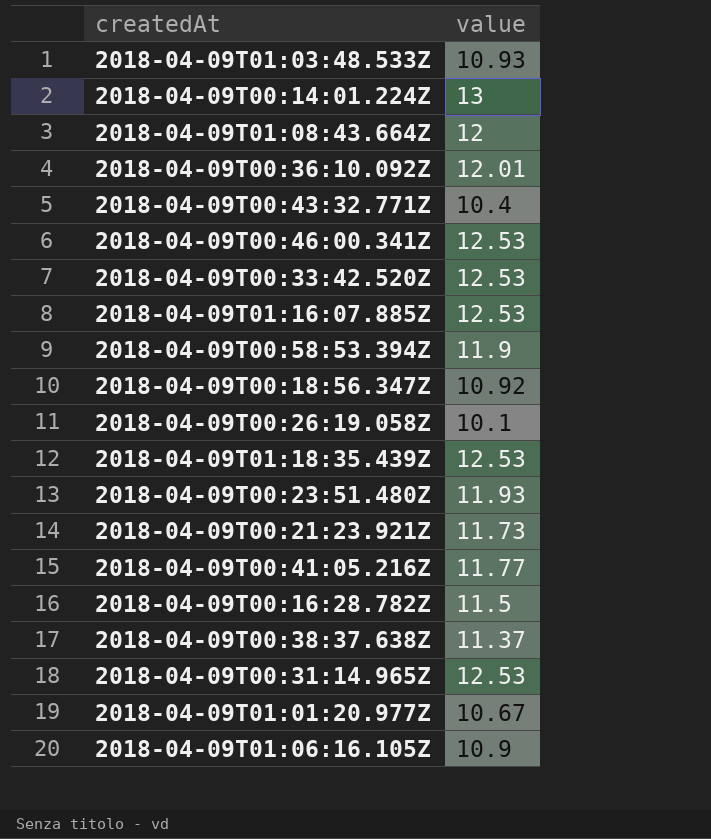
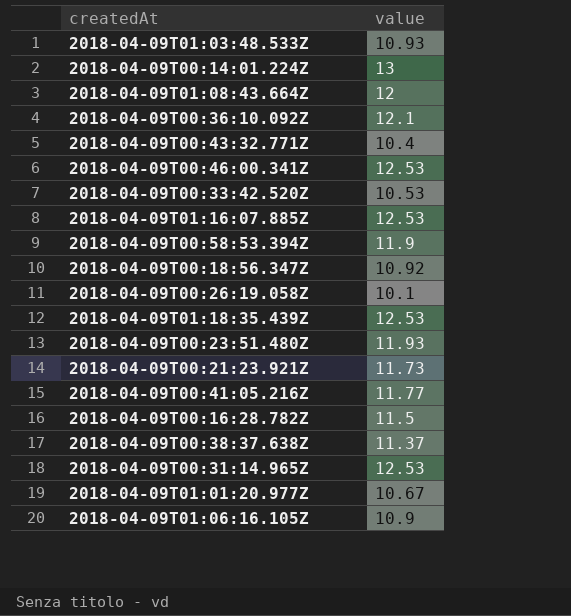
2018-04-09T00:36:10.092Z | value: 12.01 -> 12.1
2018-04-09T00:33:42.520Z | value: 12.53 -> 10.53

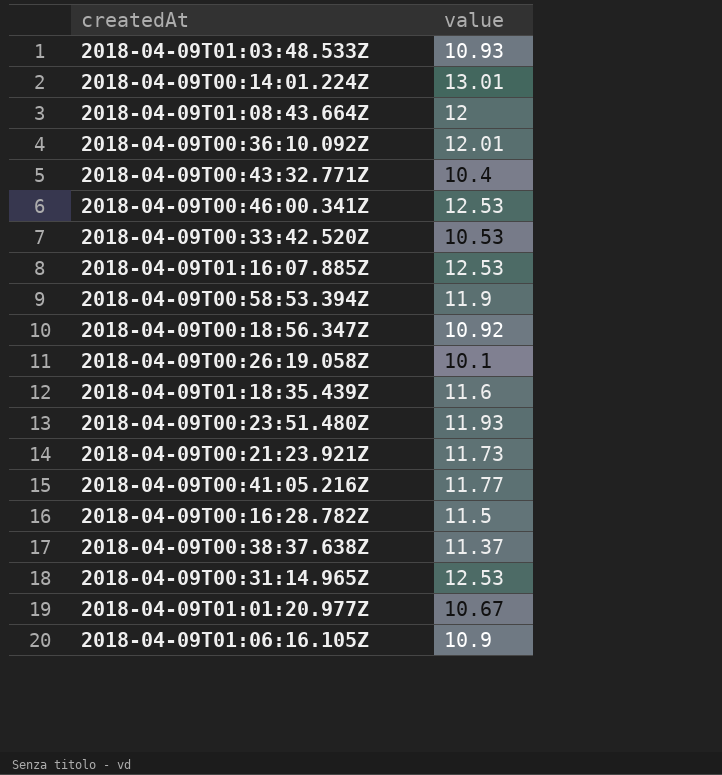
2018-04-09T00:14:01.224Z | value: 13 -> 13.01
2018-04-09T00:36:10.092Z | value: 12.1 -> 12.01
2018-04-09T01:18:35.439Z | value: 12.53 -> 11.6

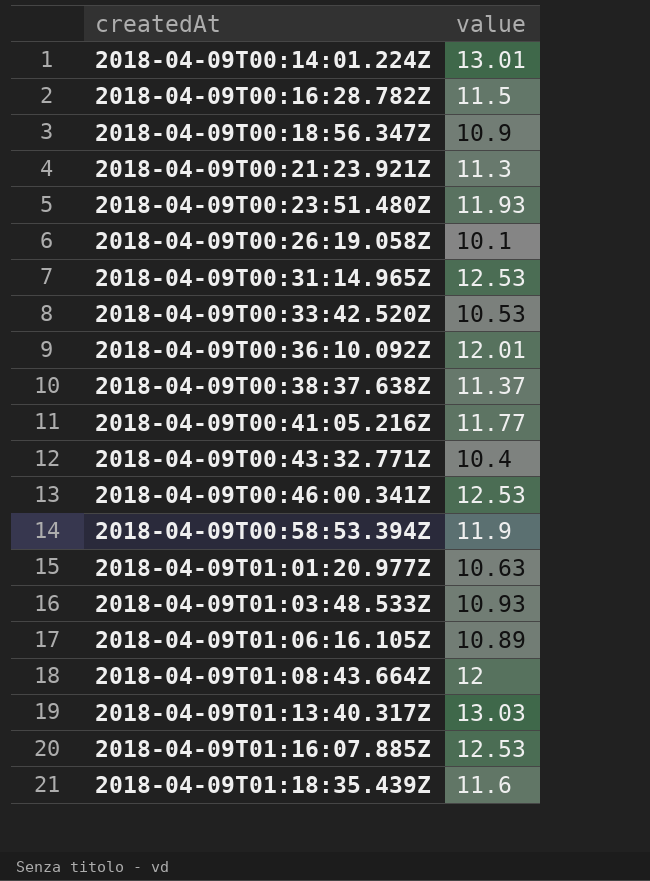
row order: none -> createdAt ascending
2018-04-09T00:18:56.347Z | value: 10.92 -> 10.9
2018-04-09T00:21:23.921Z | value: 11.73 -> 11.3
2018-04-09T01:01:20.977Z | value: 10.67 -> 10.63
2018-04-09T01:06:16.105Z | value: 10.9 -> 10.89
row 2018-04-09T01:13:40.317Z: none -> 13.03

